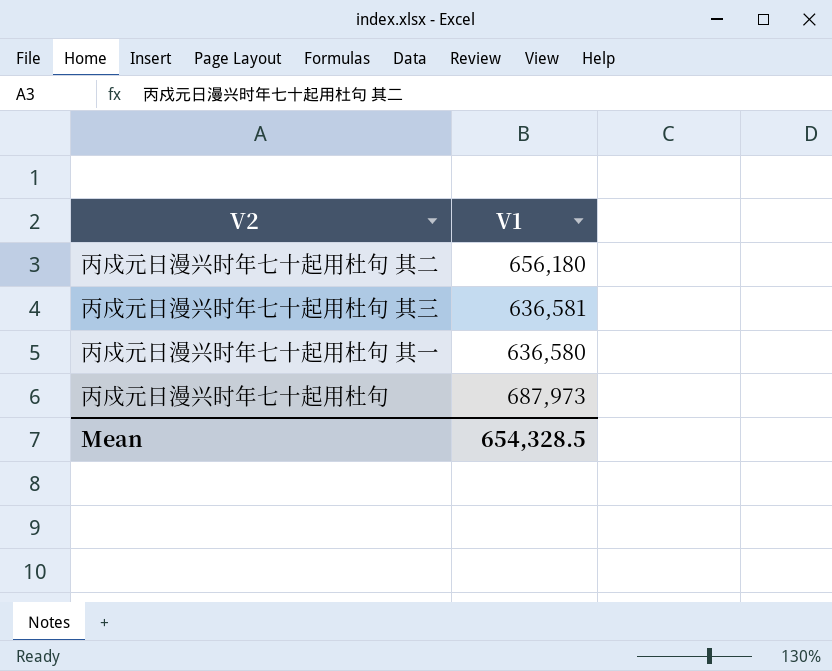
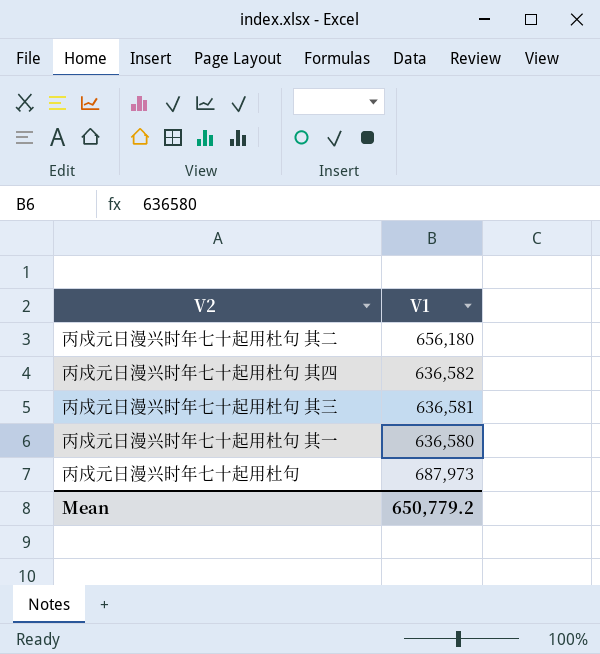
row 丙戍元日漫兴时年七十起用杜句 其四: none -> 636,582
Mean | V1: 654,328.5 -> 650,779.2

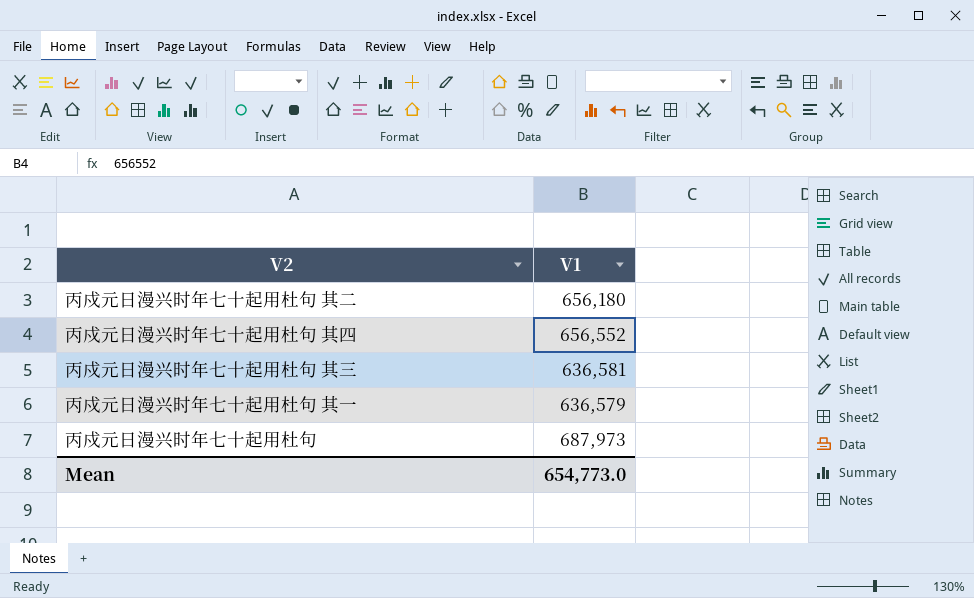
丙戍元日漫兴时年七十起用杜句 其四 | V1: 636,582 -> 656,552
丙戍元日漫兴时年七十起用杜句 其一 | V1: 636,580 -> 636,579
Mean | V1: 650,779.2 -> 654,773.0

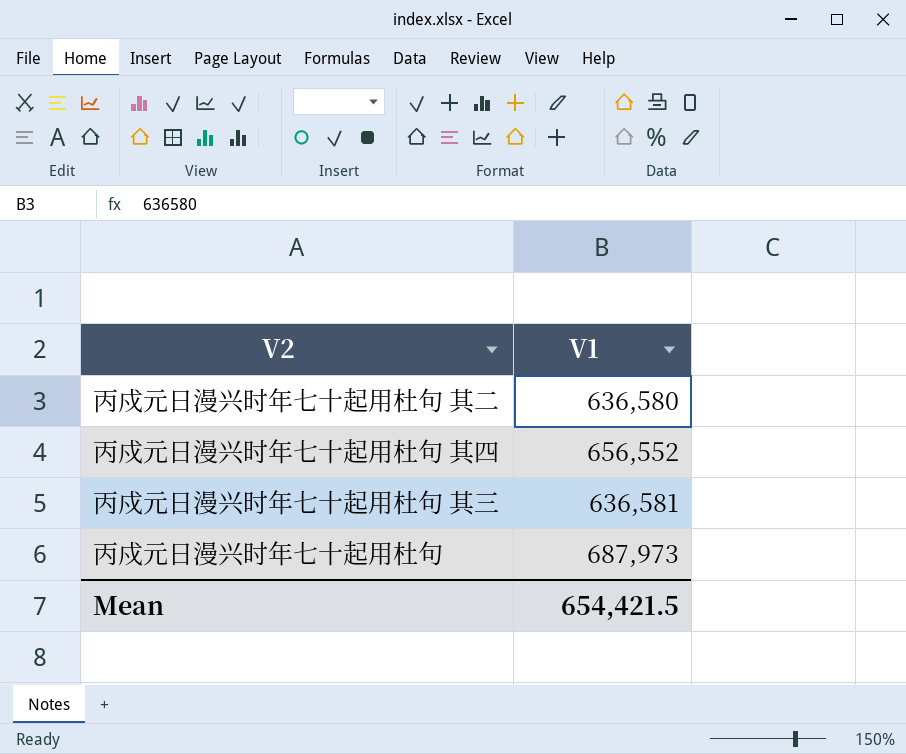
row 丙戍元日漫兴时年七十起用杜句 其一: 636,579 -> none
丙戍元日漫兴时年七十起用杜句 其二 | V1: 656,180 -> 636,580
Mean | V1: 654,773.0 -> 654,421.5

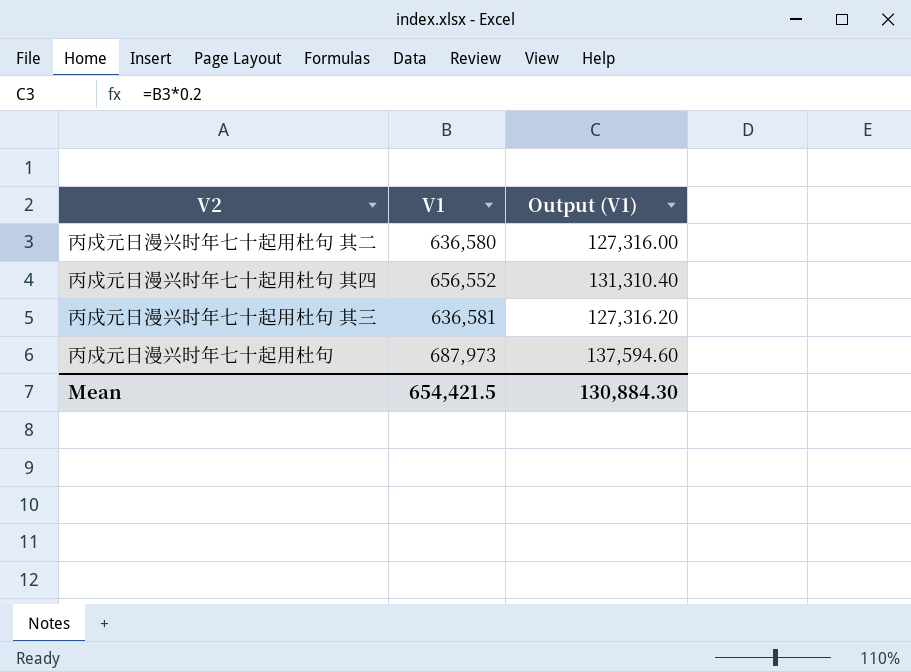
column Output (V1) | formula: none -> [V1] * 0.2

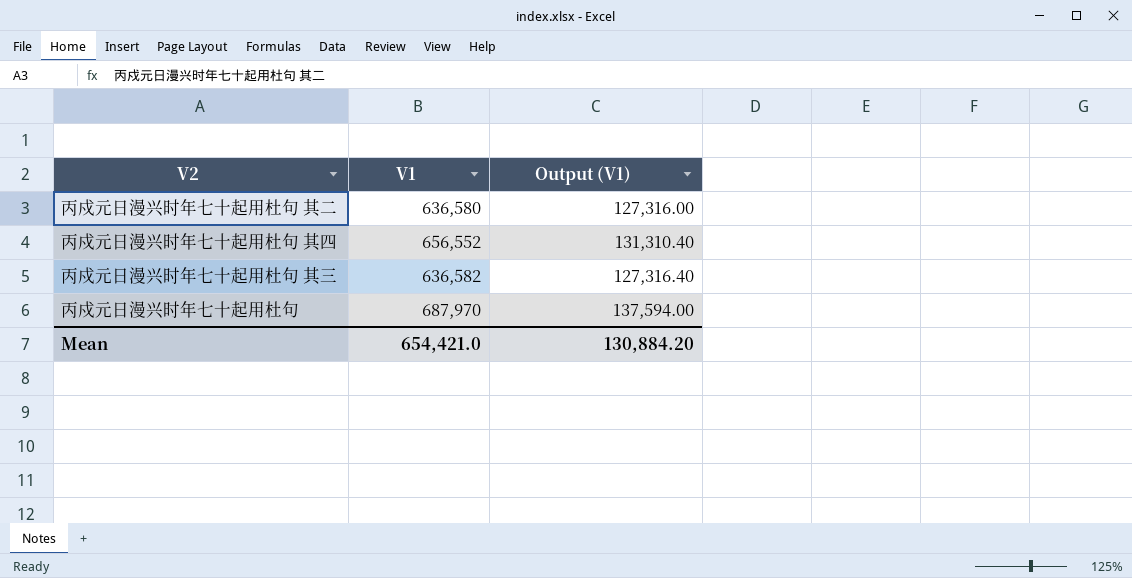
丙戍元日漫兴时年七十起用杜句 其三 | V1: 636,581 -> 636,582
丙戍元日漫兴时年七十起用杜句 其三 | Output (V1): 127,316.20 -> 127,316.40
丙戍元日漫兴时年七十起用杜句 | V1: 687,973 -> 687,970
丙戍元日漫兴时年七十起用杜句 | Output (V1): 137,594.60 -> 137,594.00
Mean | V1: 654,421.5 -> 654,421.0
Mean | Output (V1): 130,884.30 -> 130,884.20

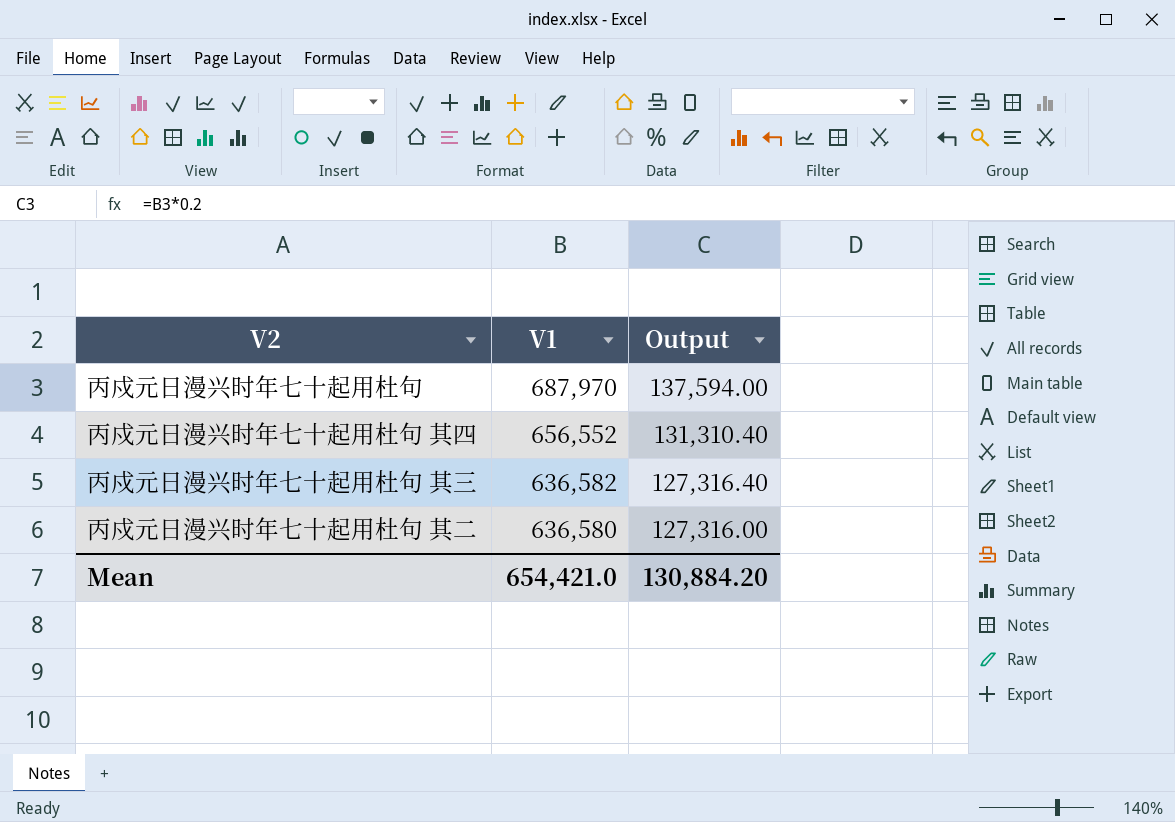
row order: none -> V1 descending
column name: Output (V1) -> Output

